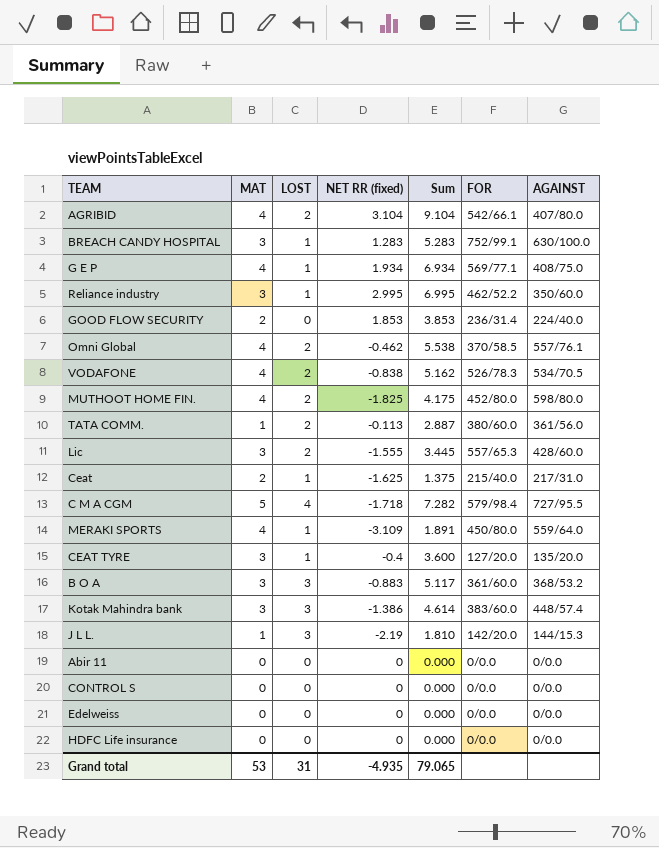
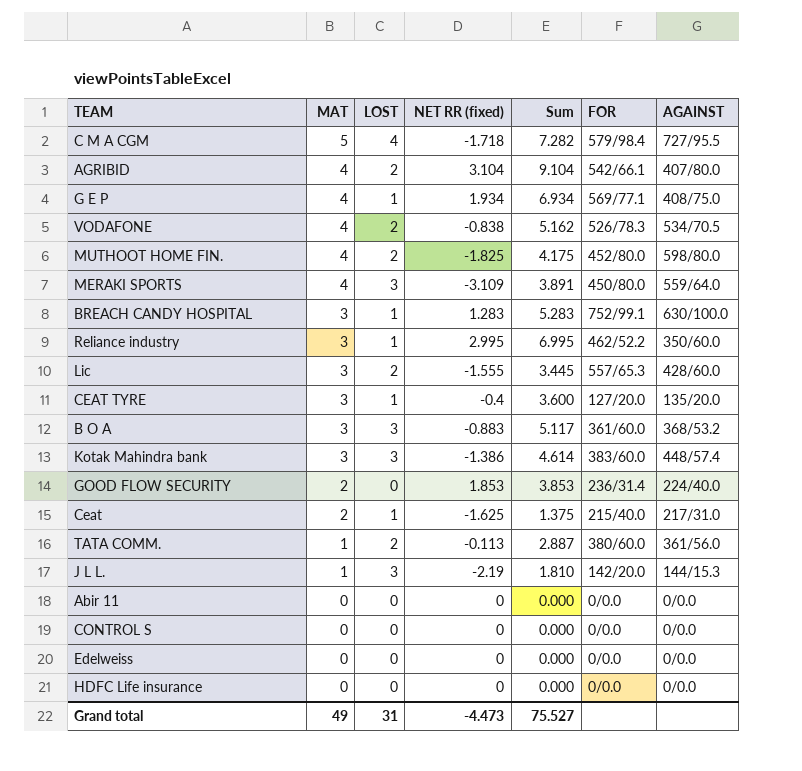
row order: none -> MAT descending
row Omni Global: 4 | 2 | -0.462 | 5.538 | 370/58.5 | 557/76.1 -> none
MERAKI SPORTS | LOST: 1 -> 3
MERAKI SPORTS | Sum: 1.891 -> 3.891
Grand total | MAT: 53 -> 49
Grand total | NET RR (fixed): -4.935 -> -4.473
Grand total | Sum: 79.065 -> 75.527

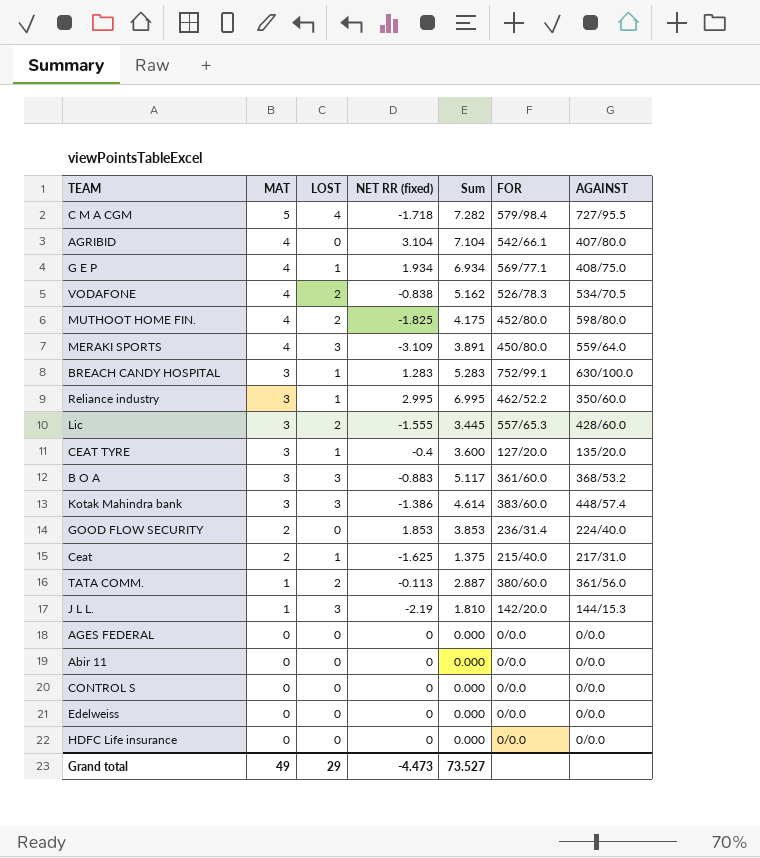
AGRIBID | LOST: 2 -> 0
AGRIBID | Sum: 9.104 -> 7.104
row AGES FEDERAL: none -> 0 | 0 | 0 | 0.000 | 0/0.0 | 0/0.0
Grand total | LOST: 31 -> 29
Grand total | Sum: 75.527 -> 73.527

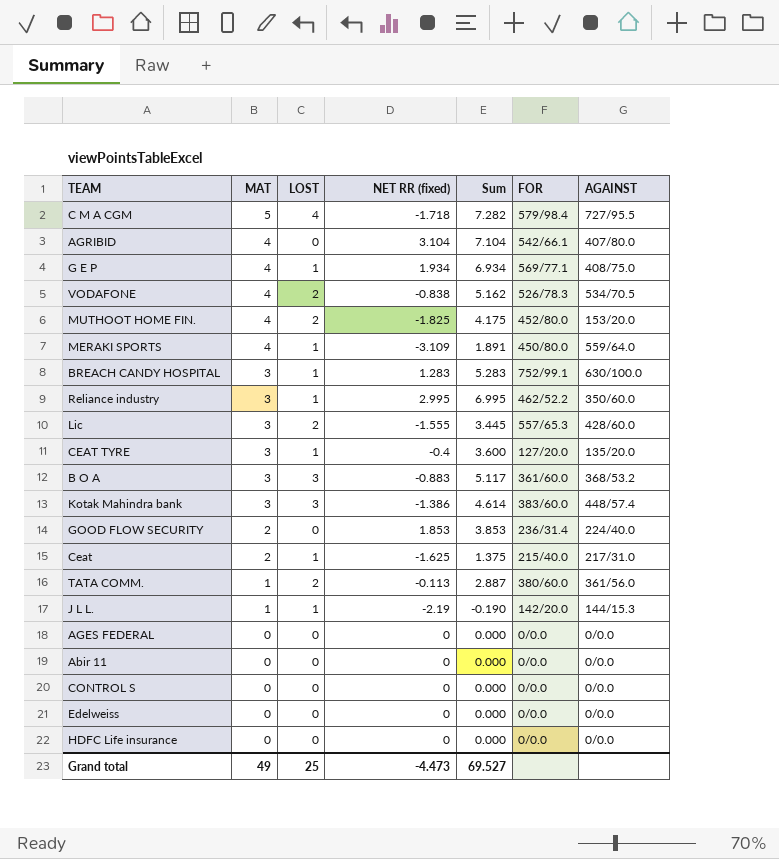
MUTHOOT HOME FIN. | AGAINST: 598/80.0 -> 153/20.0
MERAKI SPORTS | LOST: 3 -> 1
MERAKI SPORTS | Sum: 3.891 -> 1.891
J L L. | LOST: 3 -> 1
J L L. | Sum: 1.810 -> -0.190
Grand total | LOST: 29 -> 25
Grand total | Sum: 73.527 -> 69.527

